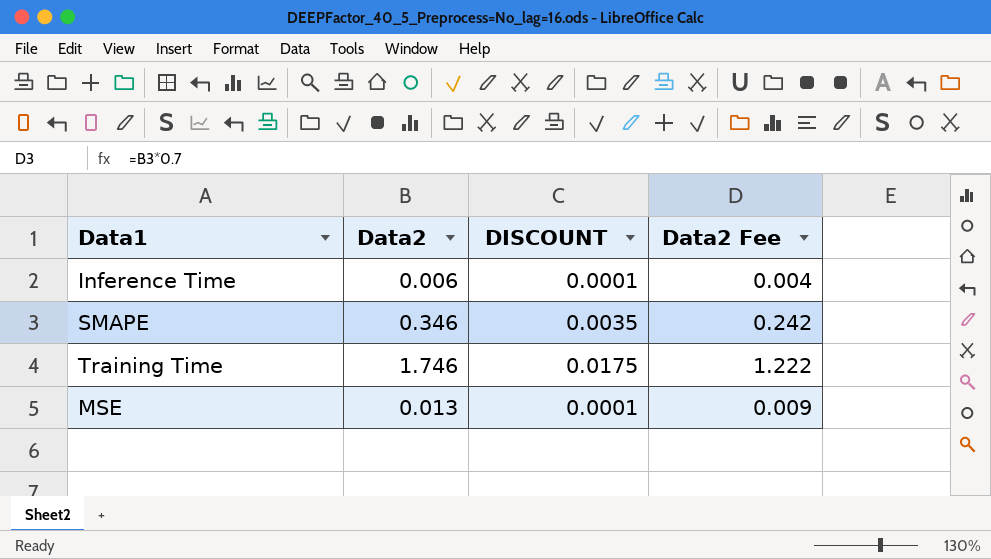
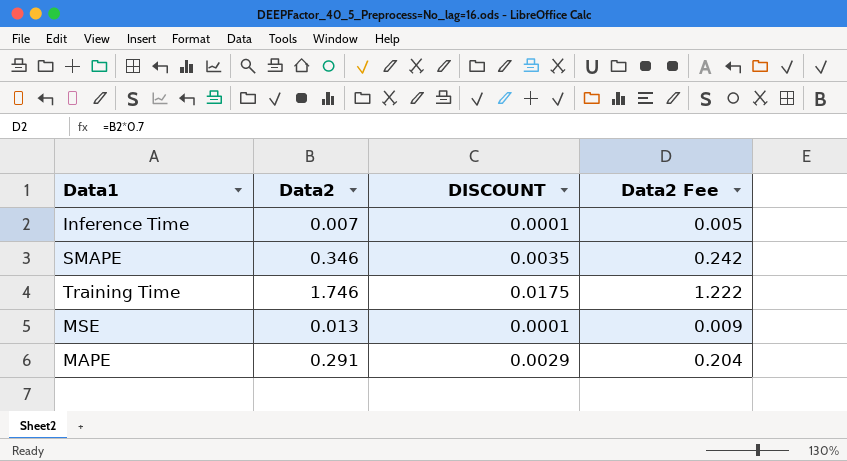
Inference Time | Data2: 0.006 -> 0.007
Inference Time | Data2 Fee: 0.004 -> 0.005
row MAPE: none -> 0.291 | 0.0029 | 0.204

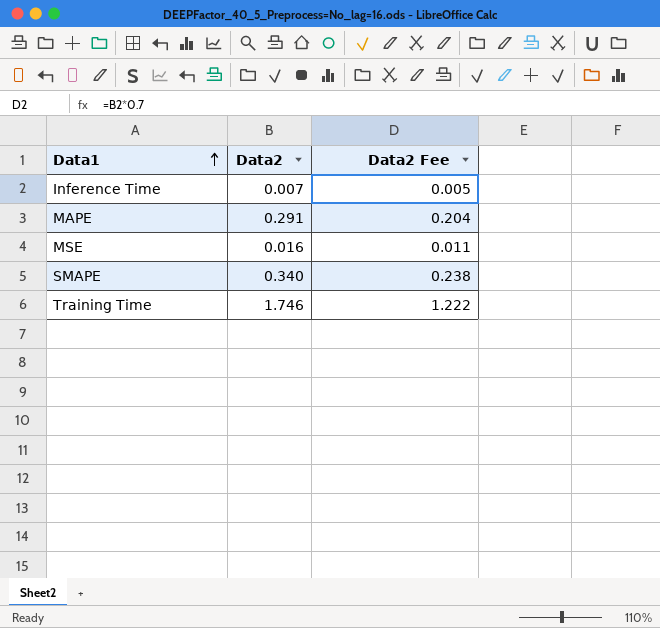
row order: none -> Data1 ascending
column DISCOUNT | formula: [Data2] * 0.01 -> none
MSE | Data2: 0.013 -> 0.016
MSE | Data2 Fee: 0.009 -> 0.011
SMAPE | Data2: 0.346 -> 0.340
SMAPE | Data2 Fee: 0.242 -> 0.238

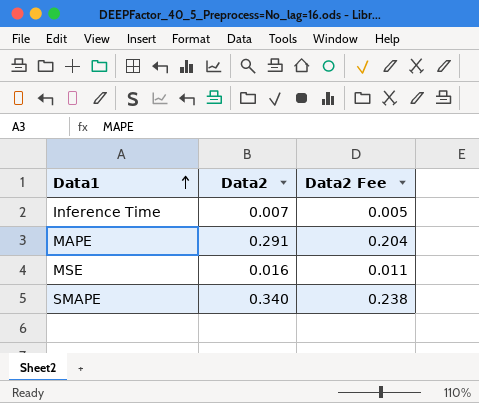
row Training Time: 1.746 | 1.222 -> none

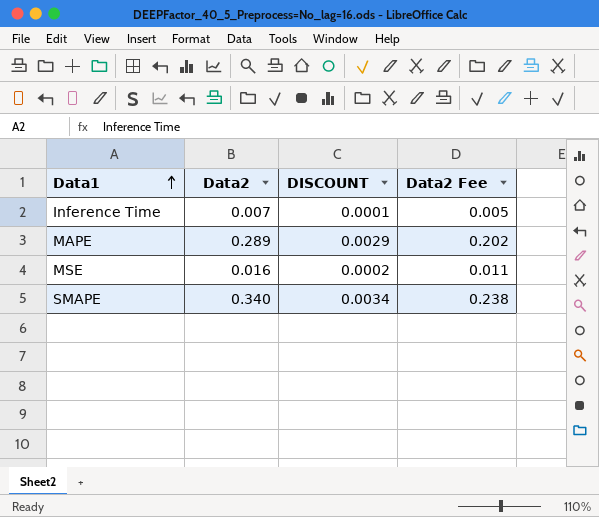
column DISCOUNT | formula: none -> [Data2] * 0.01
MAPE | Data2: 0.291 -> 0.289
MAPE | Data2 Fee: 0.204 -> 0.202

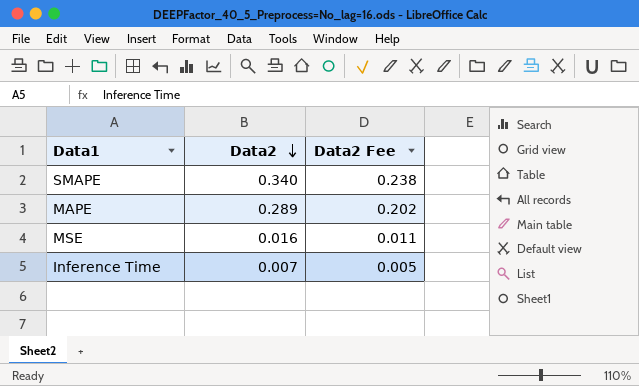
row order: Data1 ascending -> Data2 descending
column DISCOUNT | formula: [Data2] * 0.01 -> none

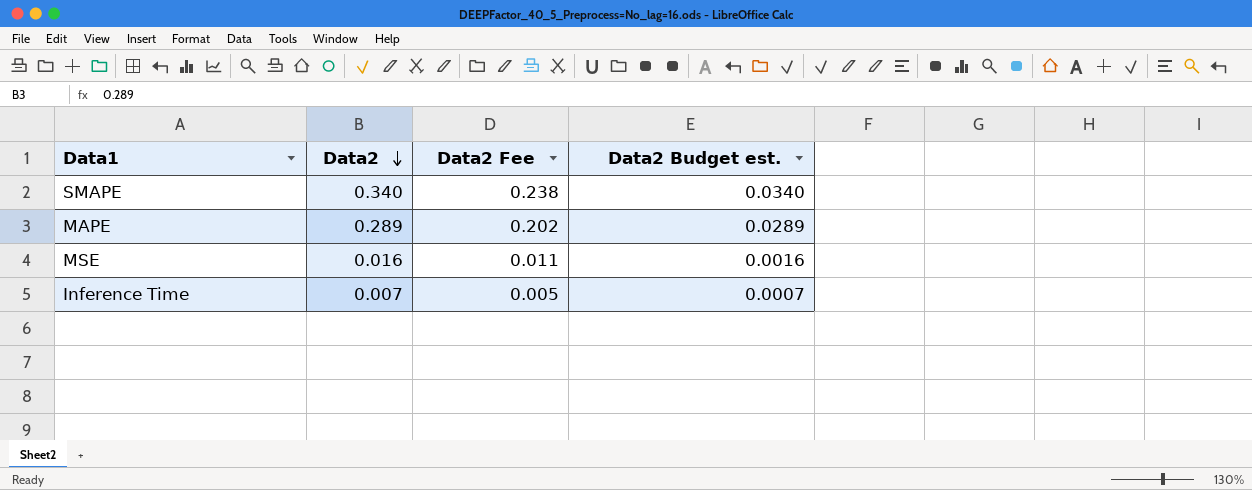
column Data2 Budget est. | formula: none -> [Data2] * 0.1

